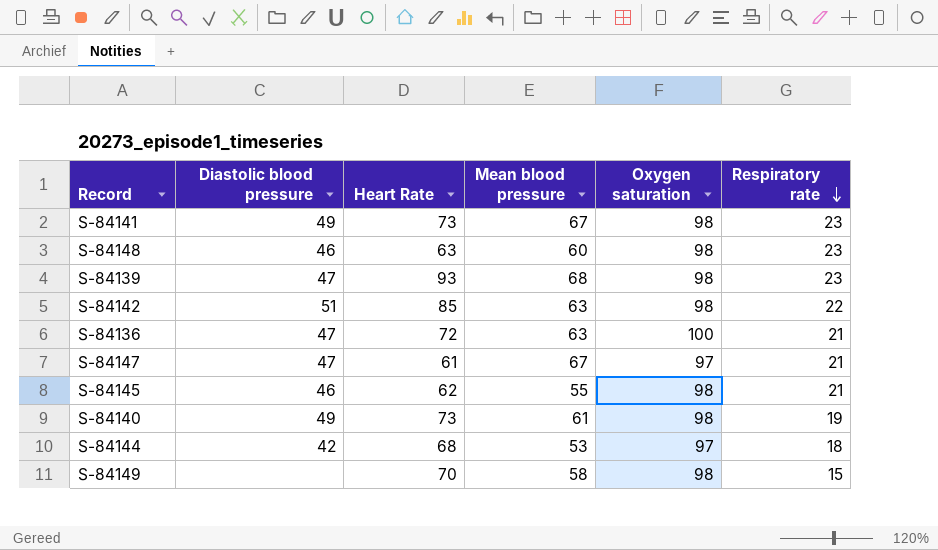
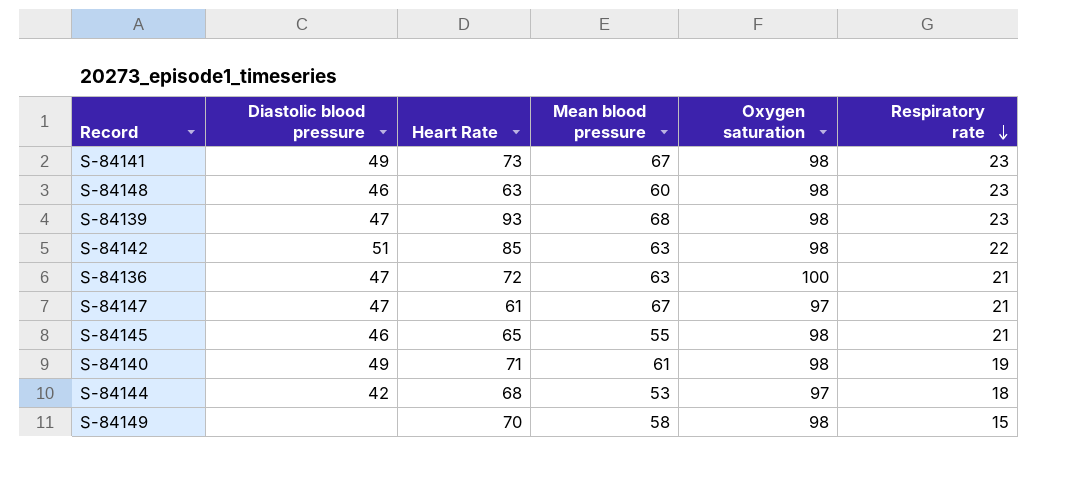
S-84145 | Heart Rate: 62 -> 65
S-84140 | Heart Rate: 73 -> 71

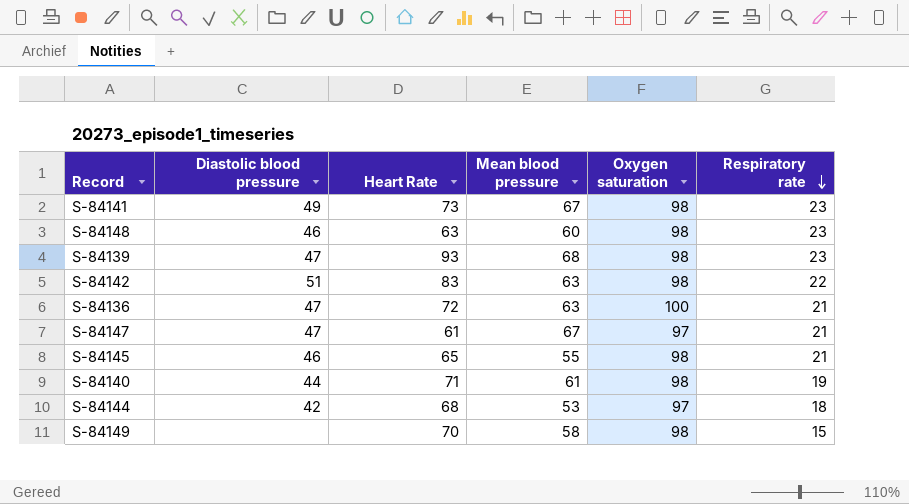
S-84142 | Heart Rate: 85 -> 83
S-84140 | Diastolic blood pressure: 49 -> 44

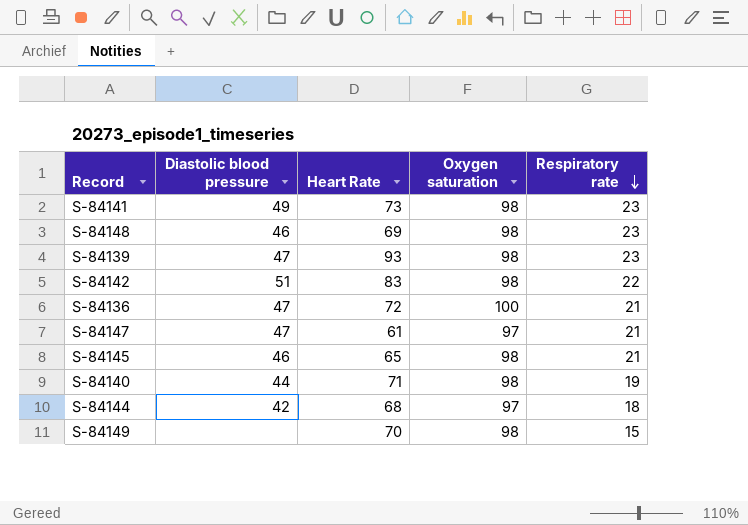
column Mean blood pressure | position: 4 -> none
S-84148 | Heart Rate: 63 -> 69

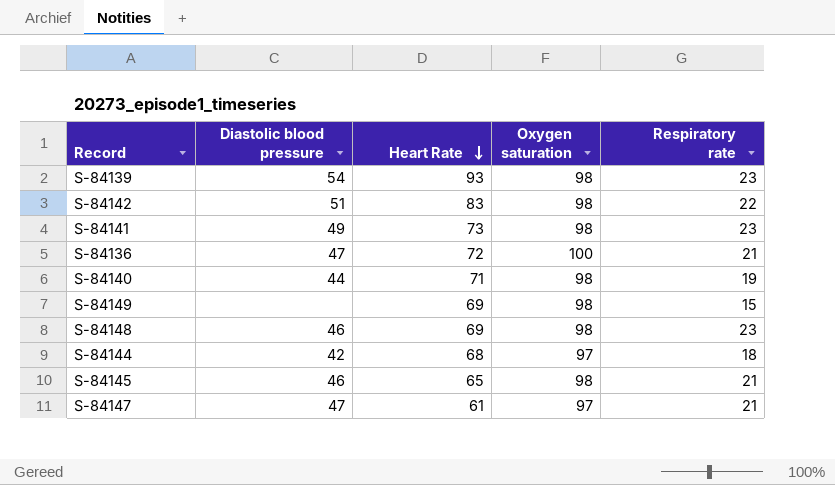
row order: Respiratory rate descending -> Heart Rate descending
S-84139 | Diastolic blood pressure: 47 -> 54
S-84149 | Heart Rate: 70 -> 69

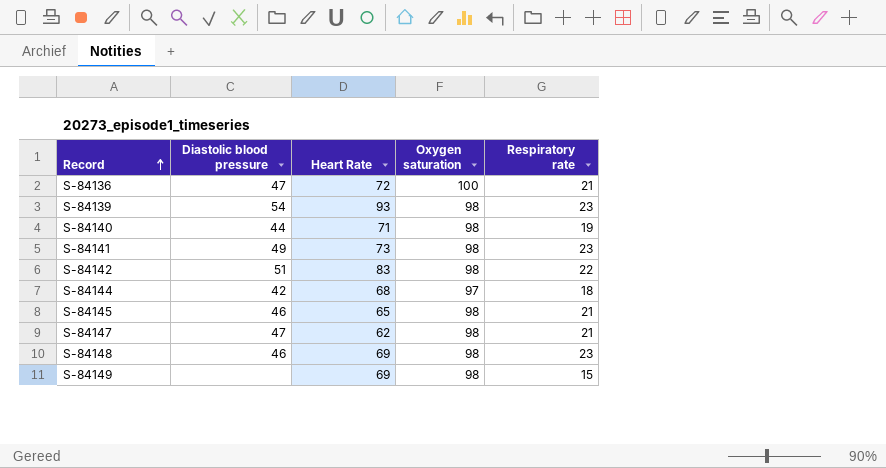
row order: Heart Rate descending -> Record ascending
S-84147 | Heart Rate: 61 -> 62
S-84147 | Oxygen saturation: 97 -> 98

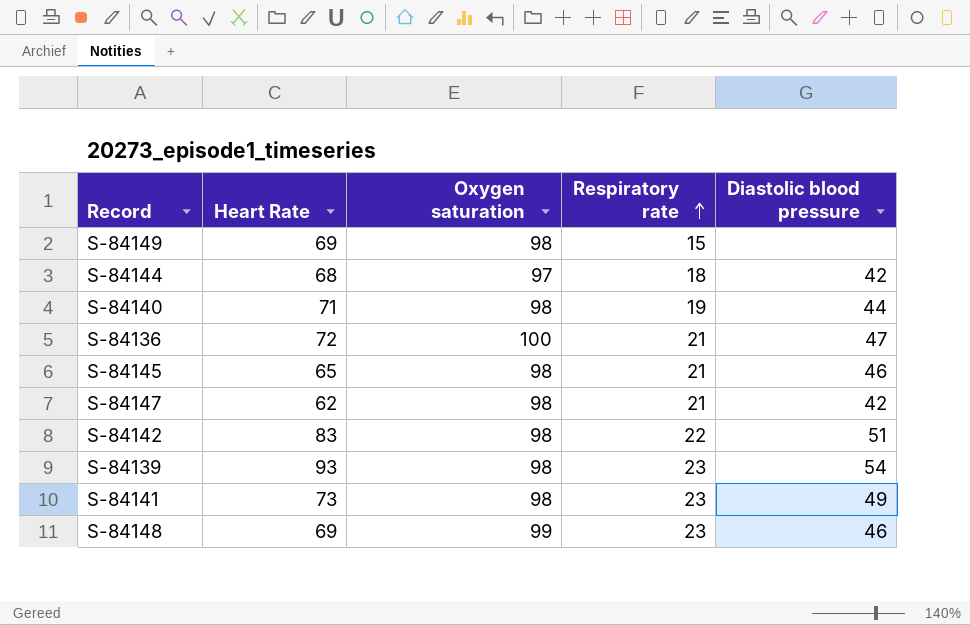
row order: Record ascending -> Respiratory rate ascending
column Diastolic blood pressure | position: 2 -> 5
S-84147 | Diastolic blood pressure: 47 -> 42
S-84148 | Oxygen saturation: 98 -> 99

